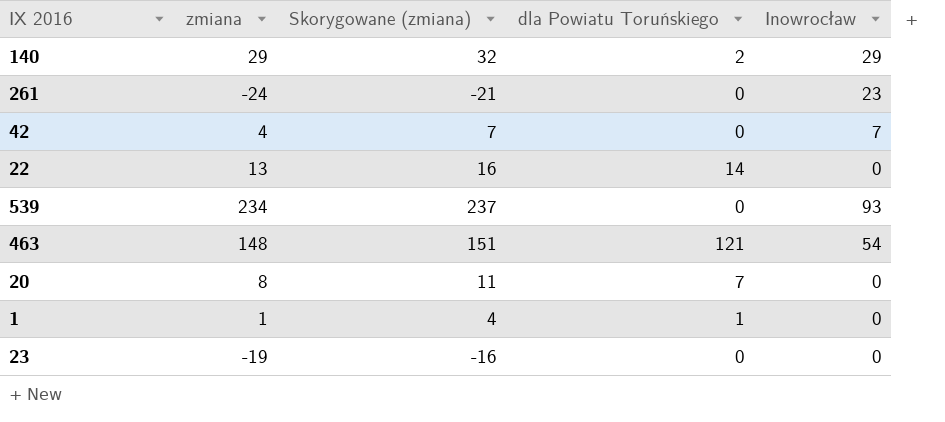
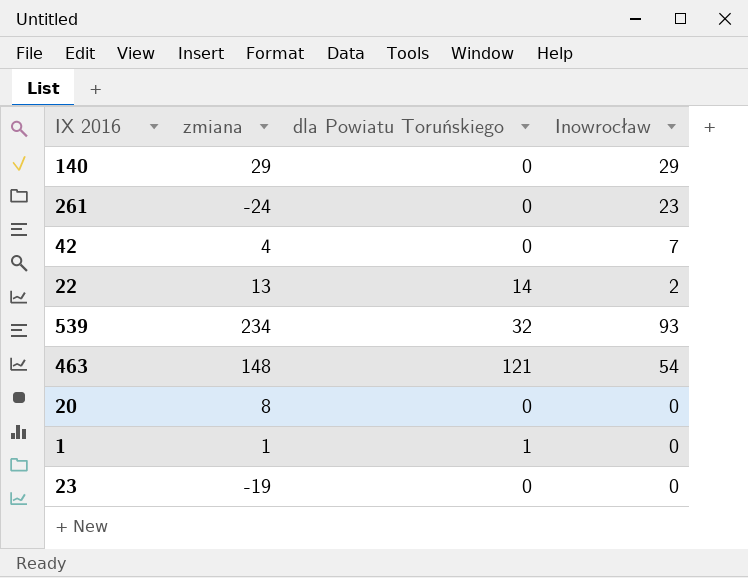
column Skorygowane (zmiana) | formula: [zmiana] + 3 -> none
140 | dla Powiatu Toruńskiego: 2 -> 0
22 | Inowrocław: 0 -> 2
539 | dla Powiatu Toruńskiego: 0 -> 32
20 | dla Powiatu Toruńskiego: 7 -> 0

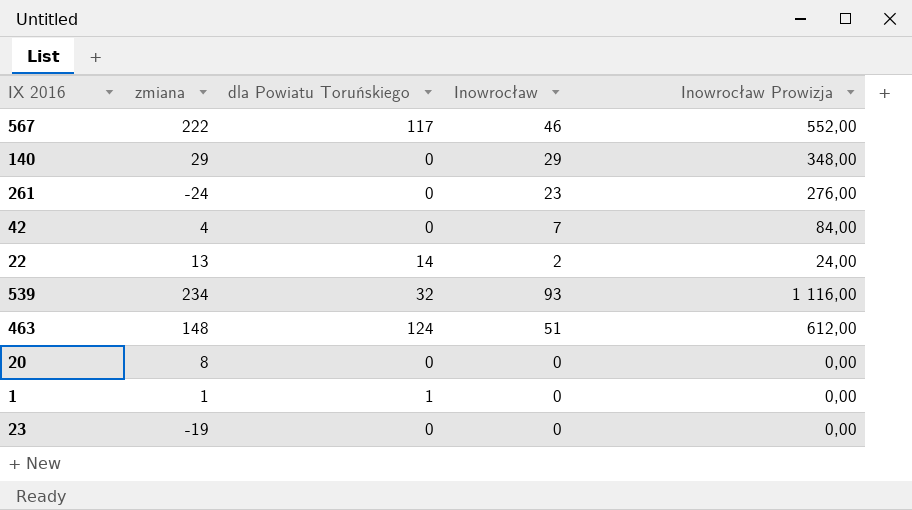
column Inowrocław Prowizja | formula: none -> [Inowrocław] * 12
row 567: none -> 222 | 117 | 46 | 552,00
463 | dla Powiatu Toruńskiego: 121 -> 124
463 | Inowrocław: 54 -> 51

